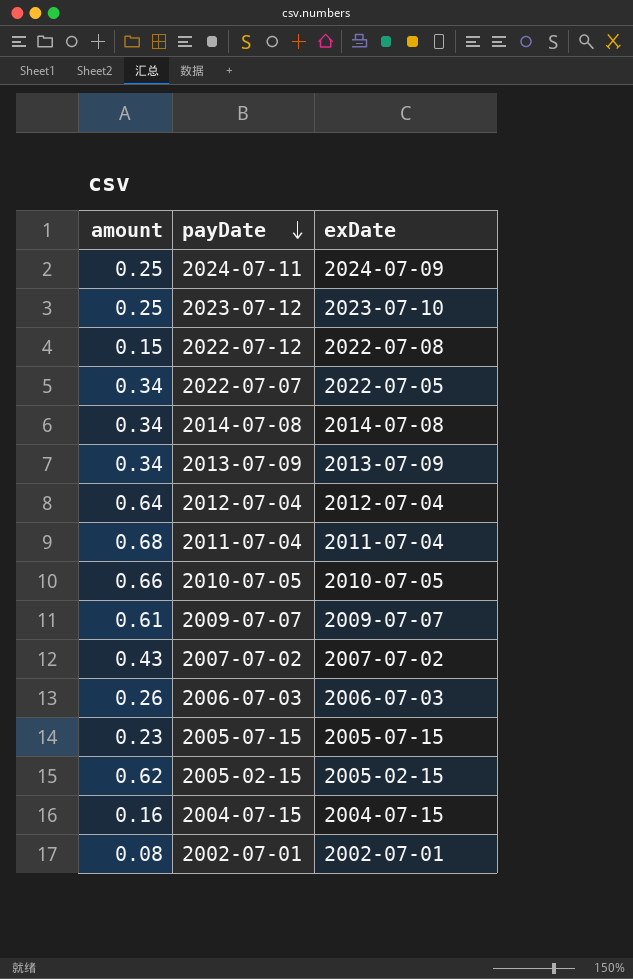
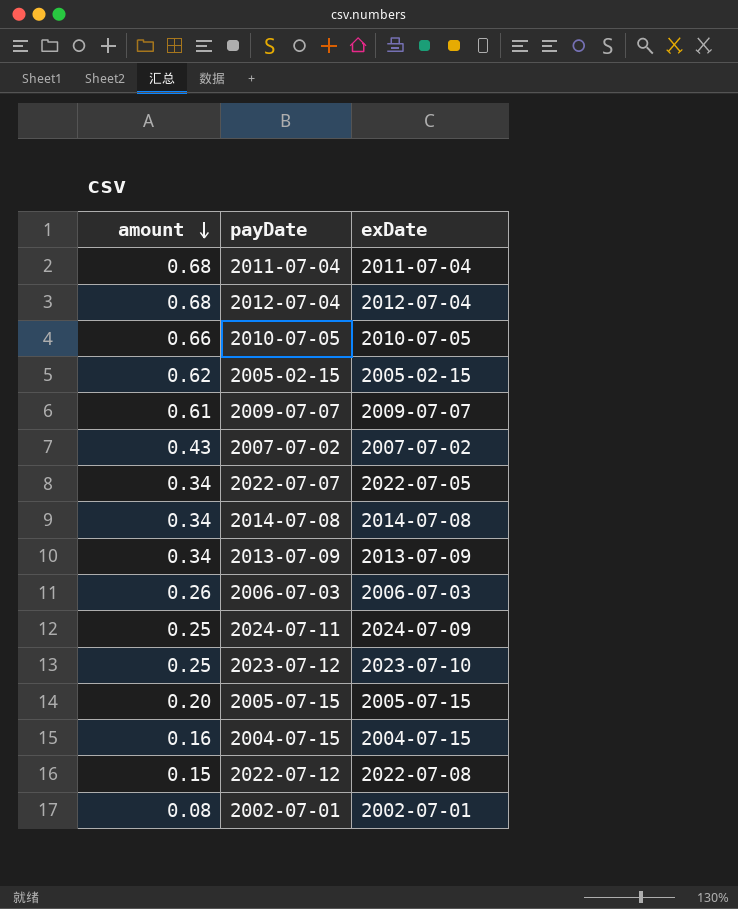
row order: payDate descending -> amount descending
2012-07-04 | amount: 0.64 -> 0.68
2005-07-15 | amount: 0.23 -> 0.20

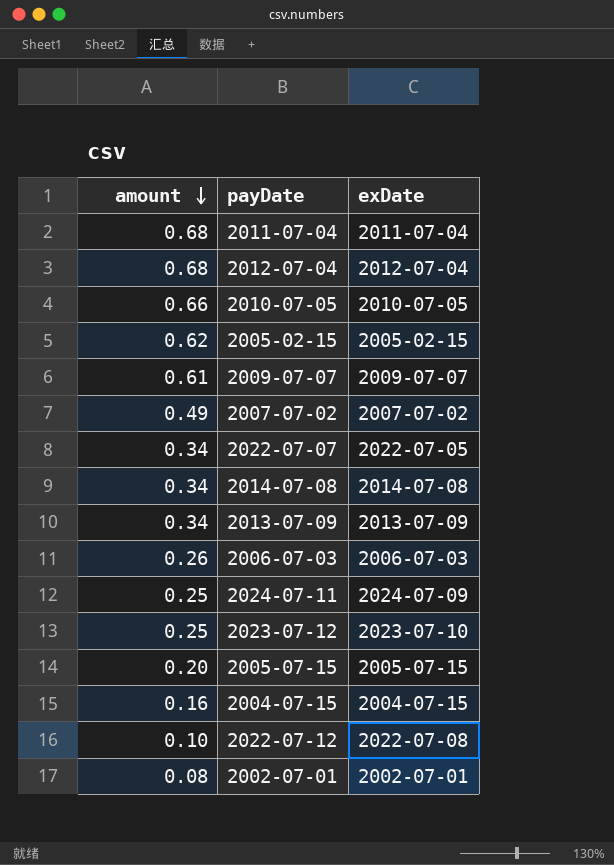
2007-07-02 | amount: 0.43 -> 0.49
2022-07-12 | amount: 0.15 -> 0.10

